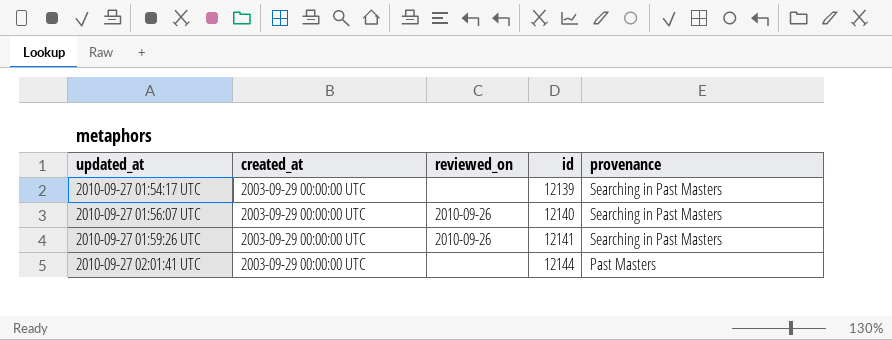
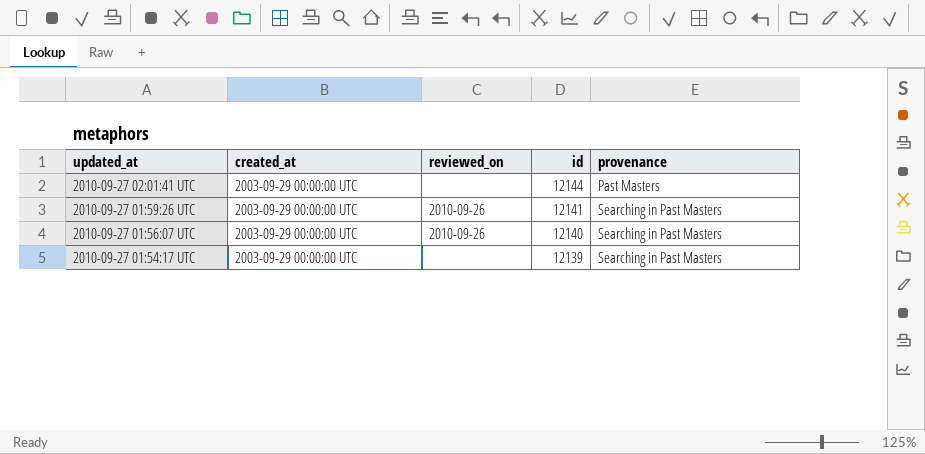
row order: updated_at ascending -> updated_at descending

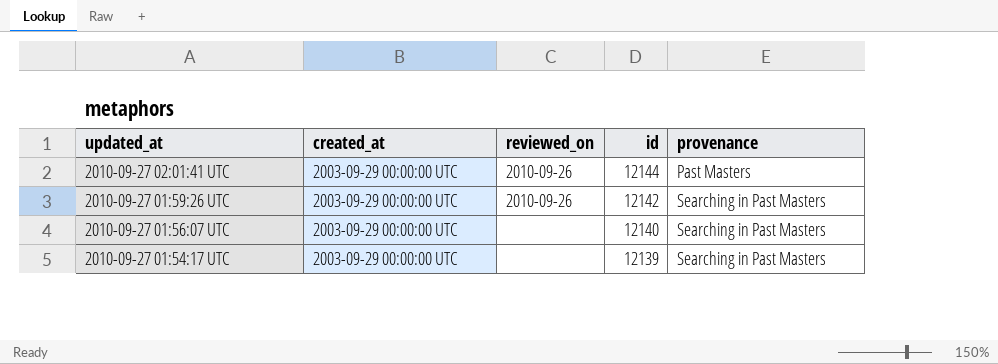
2010-09-27 02:01:41 UTC | reviewed_on: none -> 2010-09-26
2010-09-27 01:59:26 UTC | id: 12141 -> 12142
2010-09-27 01:56:07 UTC | reviewed_on: 2010-09-26 -> none

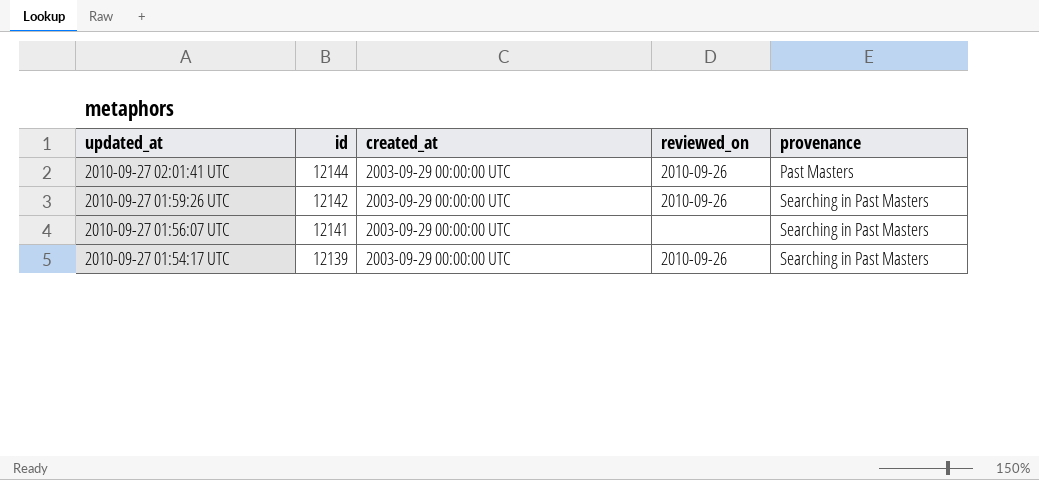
column id | position: 4 -> 2
2010-09-27 01:56:07 UTC | id: 12140 -> 12141
2010-09-27 01:54:17 UTC | reviewed_on: none -> 2010-09-26

